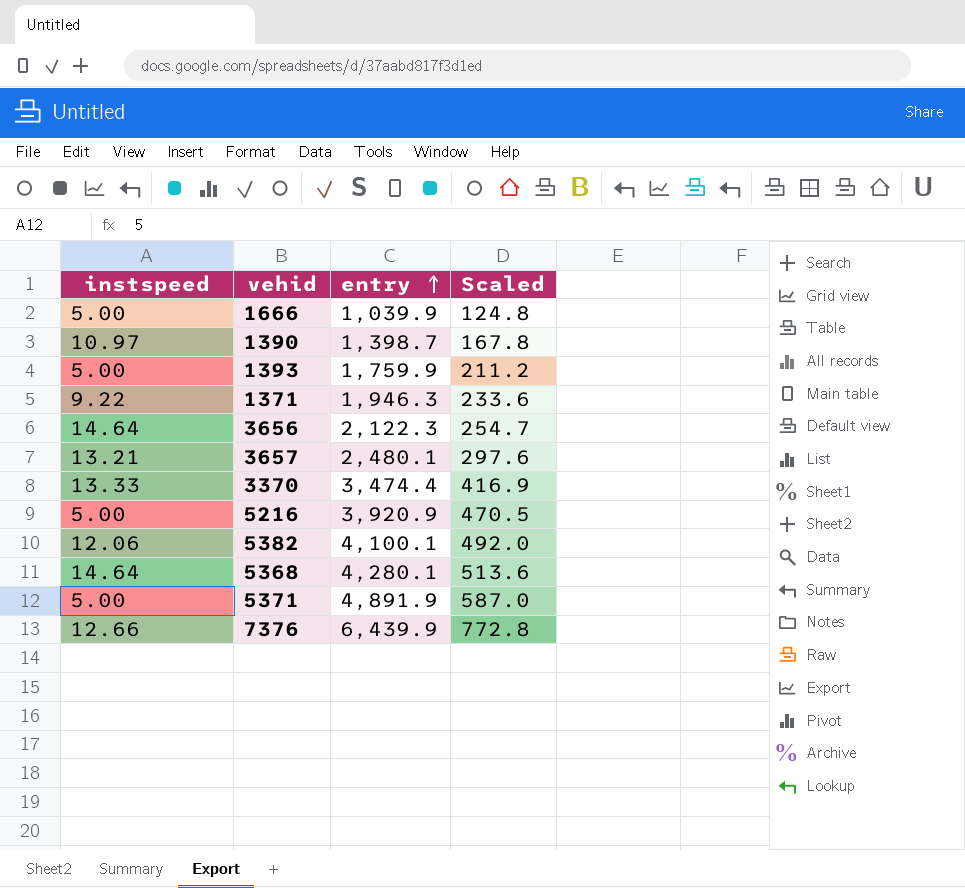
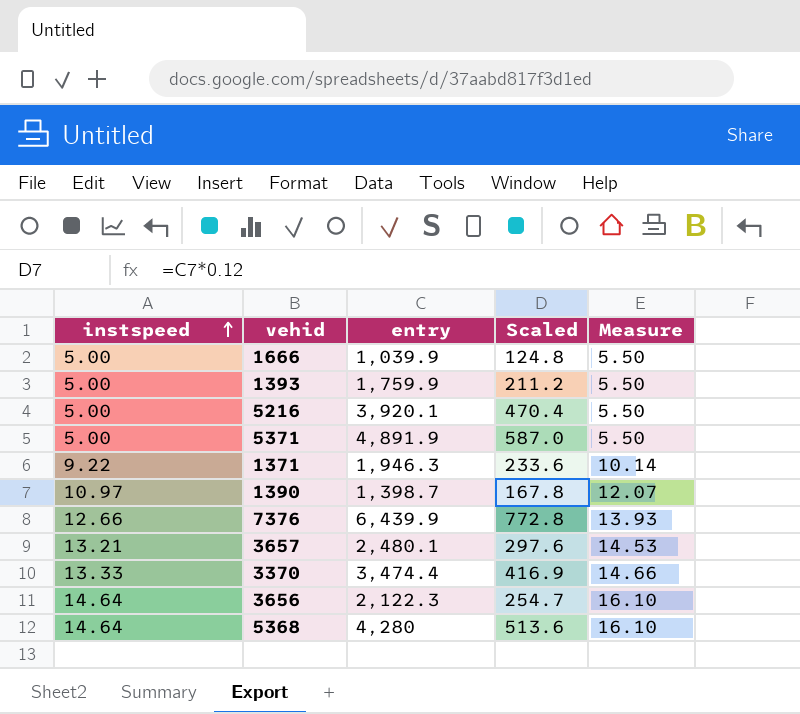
row order: entry ascending -> instspeed ascending
column Measure | formula: none -> [instspeed] * 1.1
row 5382: 12.06 | 4,100.1 | 492.0 -> none
5216 | entry: 3,920.9 -> 3,920.1
5216 | Scaled: 470.5 -> 470.4
5368 | entry: 4,280.1 -> 4,280

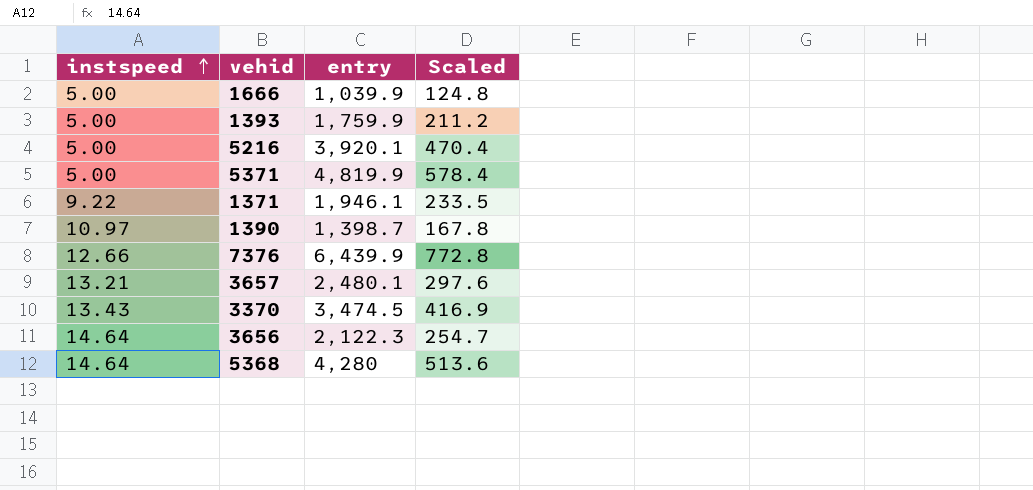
column Measure | formula: [instspeed] * 1.1 -> none
5371 | entry: 4,891.9 -> 4,819.9
5371 | Scaled: 587.0 -> 578.4
1371 | entry: 1,946.3 -> 1,946.1
1371 | Scaled: 233.6 -> 233.5
3370 | instspeed: 13.33 -> 13.43
3370 | entry: 3,474.4 -> 3,474.5

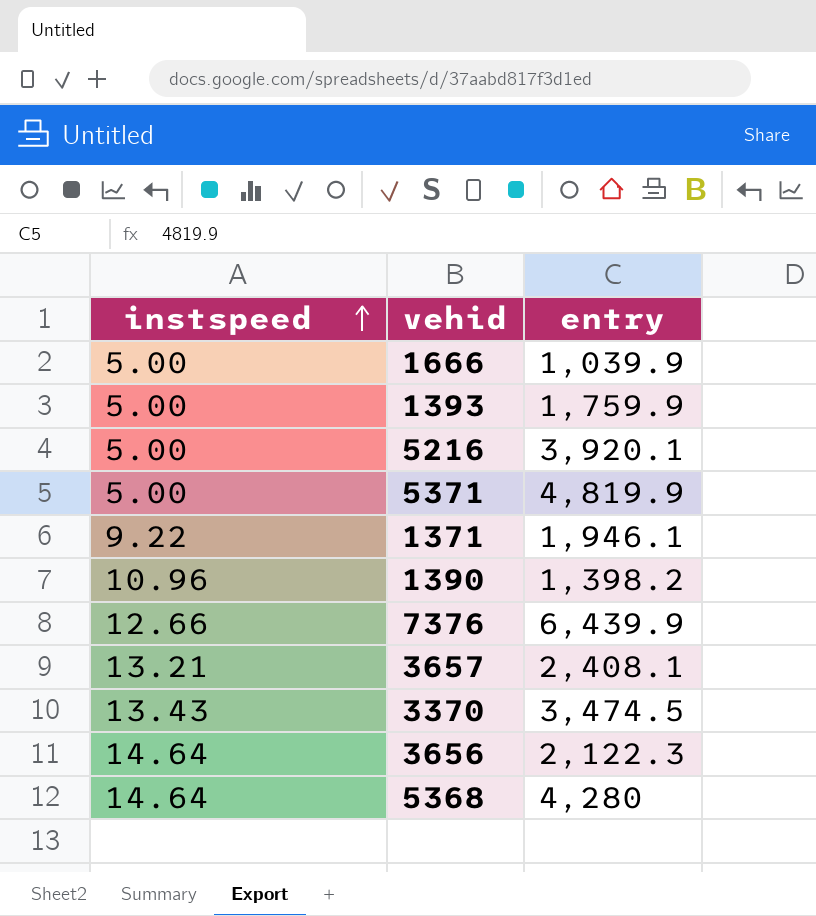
column Scaled | formula: [entry] * 0.12 -> none
1390 | instspeed: 10.97 -> 10.96
1390 | entry: 1,398.7 -> 1,398.2
3657 | entry: 2,480.1 -> 2,408.1

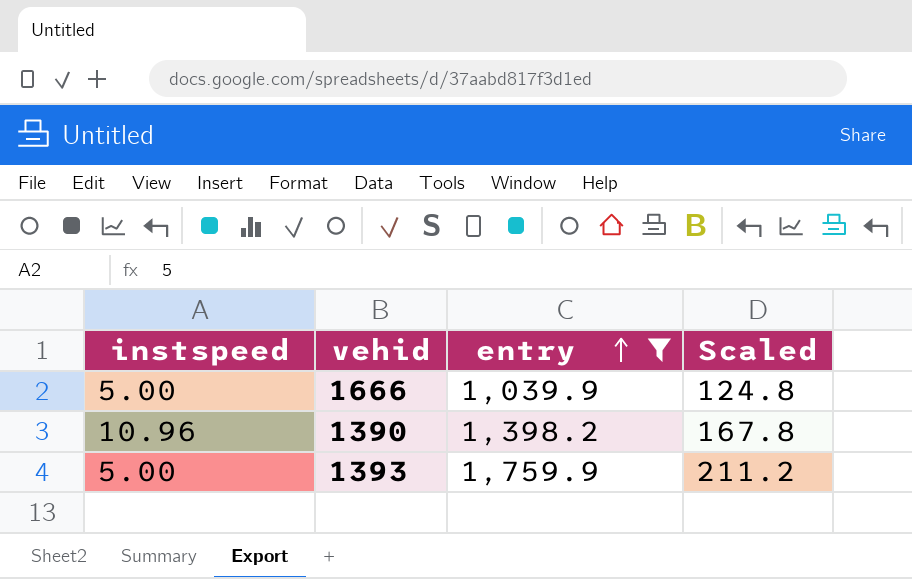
filter: none -> entry <= 1,759.9
row order: instspeed ascending -> entry ascending
column Scaled | formula: none -> [entry] * 0.12

